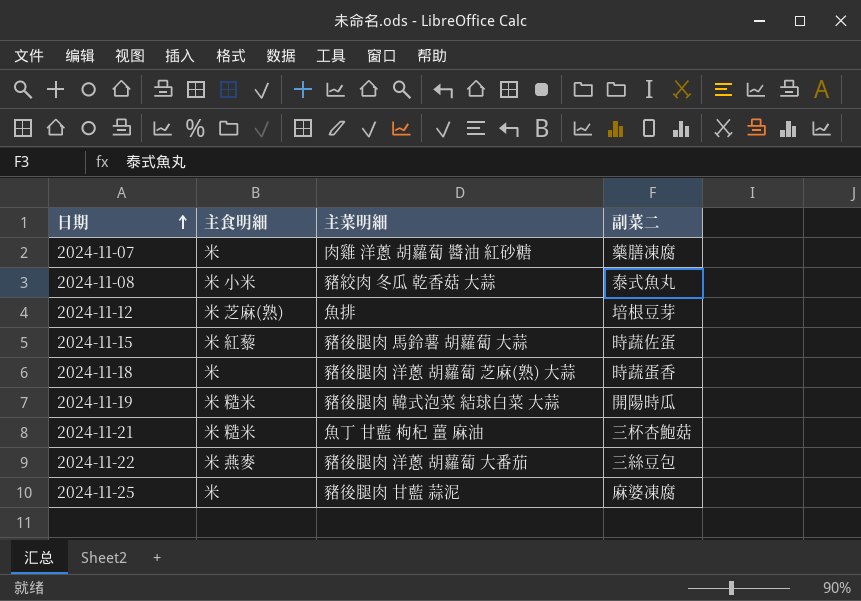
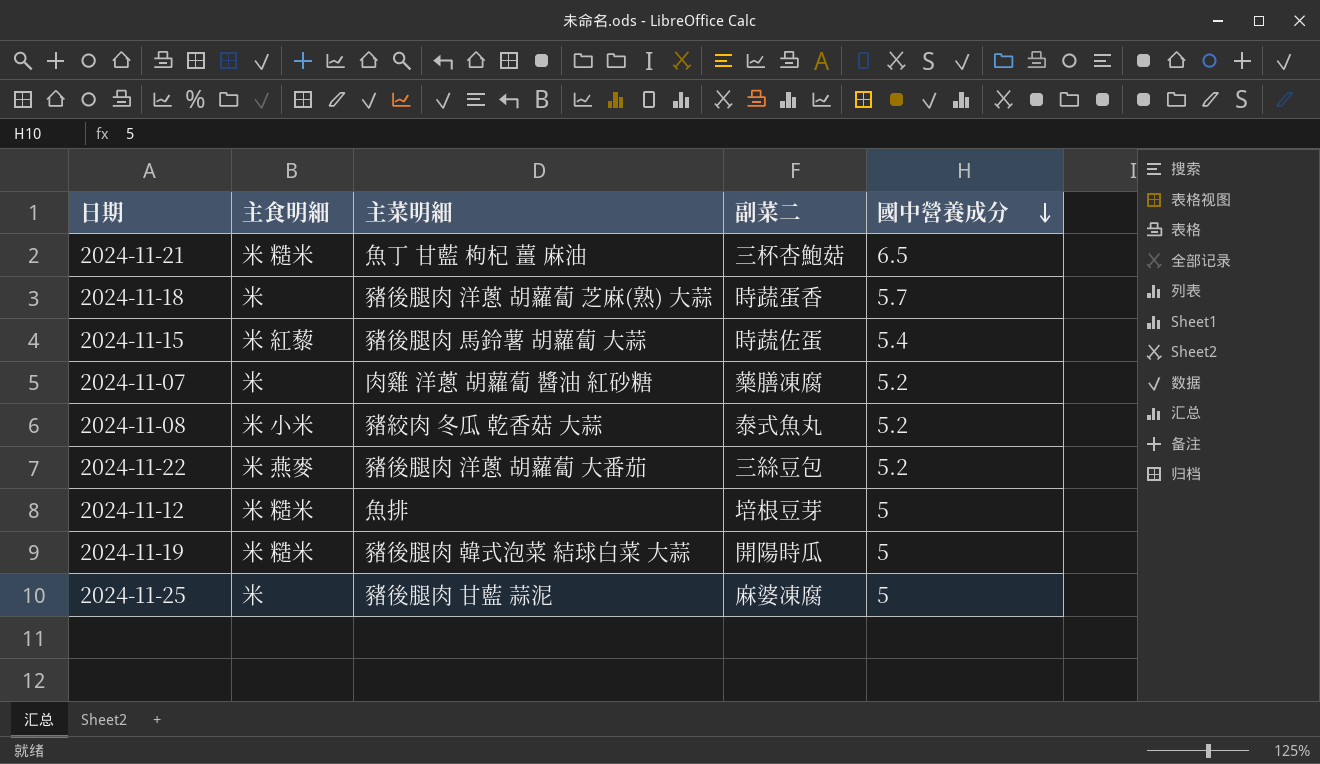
row order: 日期 ascending -> 國中營養成分 descending
column 國中營養成分 | position: none -> 5
2024-11-12 | 主食明細: 米 芝麻(熟) -> 米 糙米

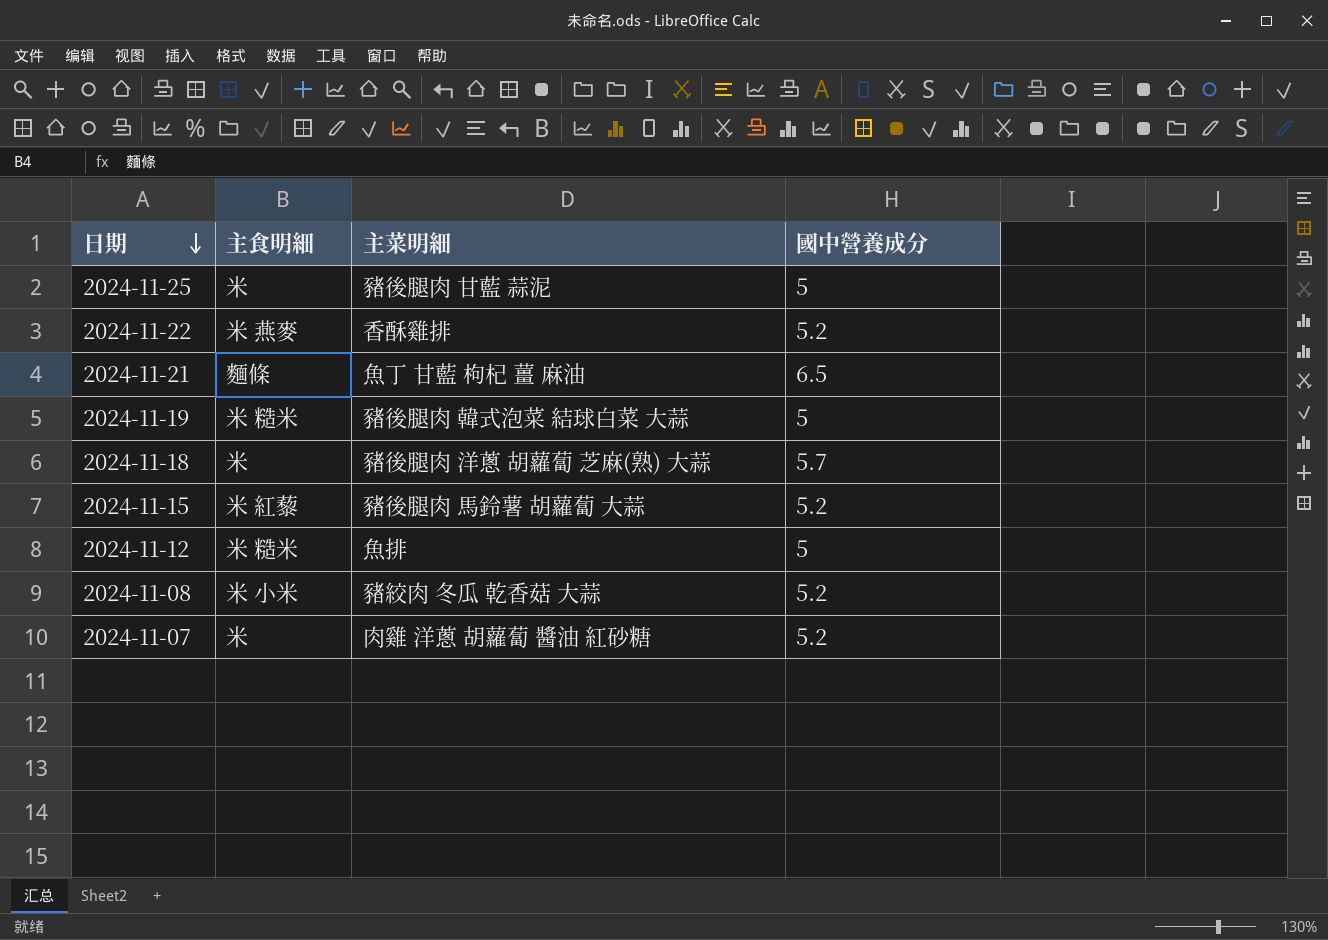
row order: 國中營養成分 descending -> 日期 descending
column 副菜二 | position: 4 -> none
2024-11-22 | 主菜明細: 豬後腿肉 洋蔥 胡蘿蔔 大番茄 -> 香酥雞排
2024-11-21 | 主食明細: 米 糙米 -> 麵條
2024-11-15 | 國中營養成分: 5.4 -> 5.2

